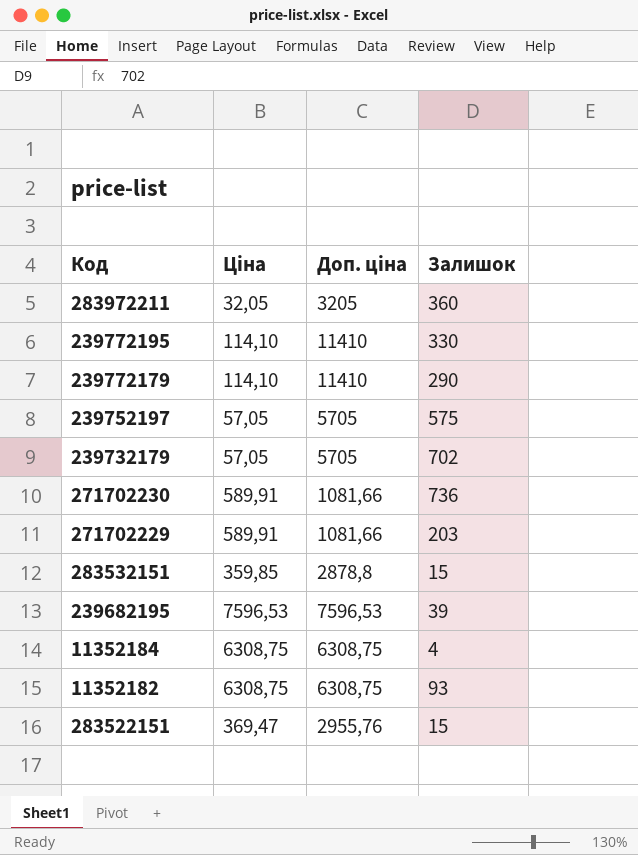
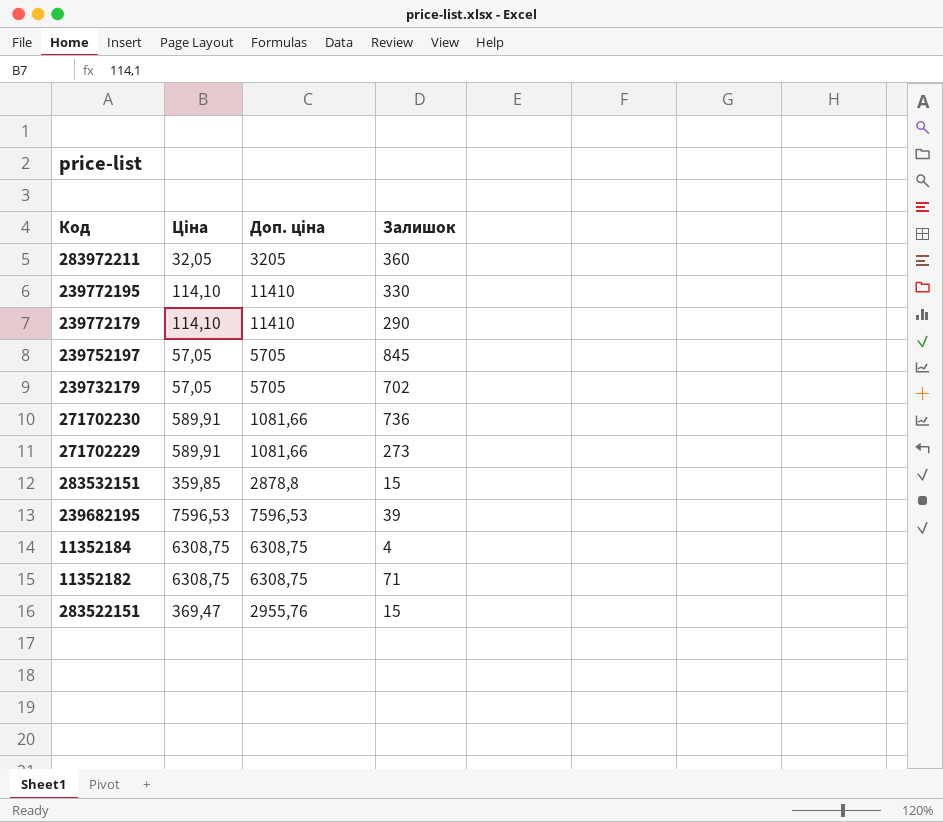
239752197 | Залишок: 575 -> 845
271702229 | Залишок: 203 -> 273
11352182 | Залишок: 93 -> 71

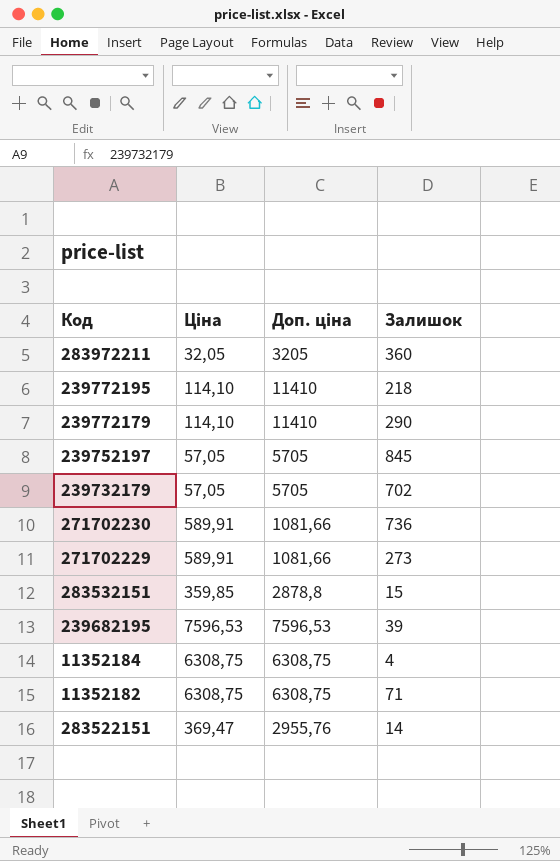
239772195 | Залишок: 330 -> 218
283522151 | Залишок: 15 -> 14

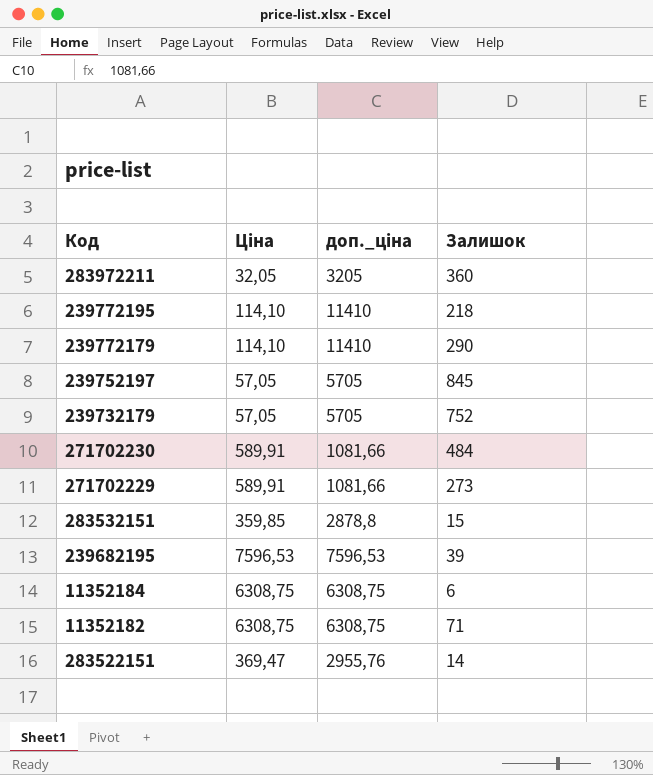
column name: Доп. ціна -> доп._ціна
239732179 | Залишок: 702 -> 752
271702230 | Залишок: 736 -> 484
11352184 | Залишок: 4 -> 6

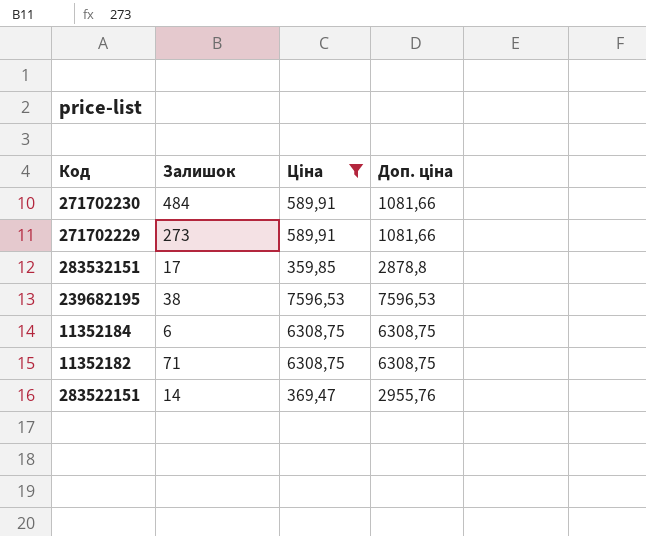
filter: none -> Ціна >= 359,85
column Залишок | position: 4 -> 2
column name: доп._ціна -> Доп. ціна
283532151 | Залишок: 15 -> 17
239682195 | Залишок: 39 -> 38

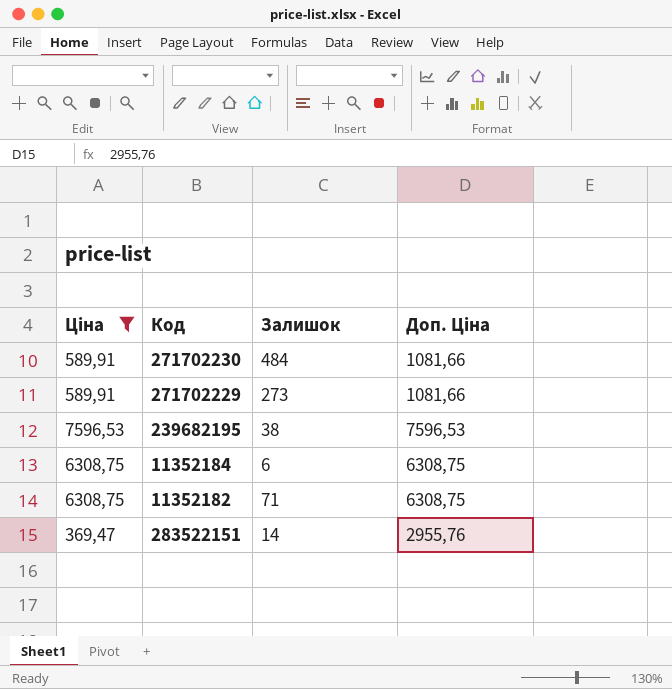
column Ціна | position: 3 -> 1
column name: Доп. ціна -> Доп. Ціна
row 283532151: 17 | 359,85 | 2878,8 -> none

